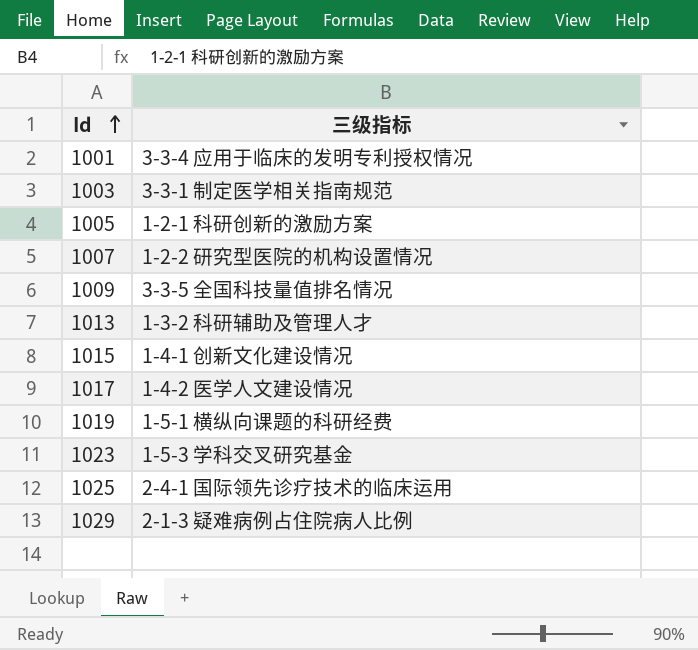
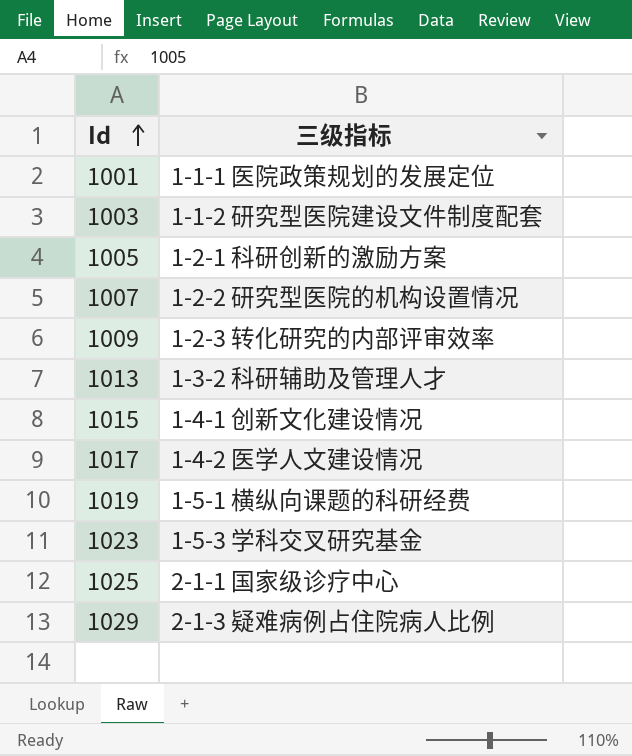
1001 | 三级指标: 3-3-4 应用于临床的发明专利授权情况 -> 1-1-1 医院政策规划的发展定位
1003 | 三级指标: 3-3-1 制定医学相关指南规范 -> 1-1-2 研究型医院建设文件制度配套
1009 | 三级指标: 3-3-5 全国科技量值排名情况 -> 1-2-3 转化研究的内部评审效率
1025 | 三级指标: 2-4-1 国际领先诊疗技术的临床运用 -> 2-1-1 国家级诊疗中心

